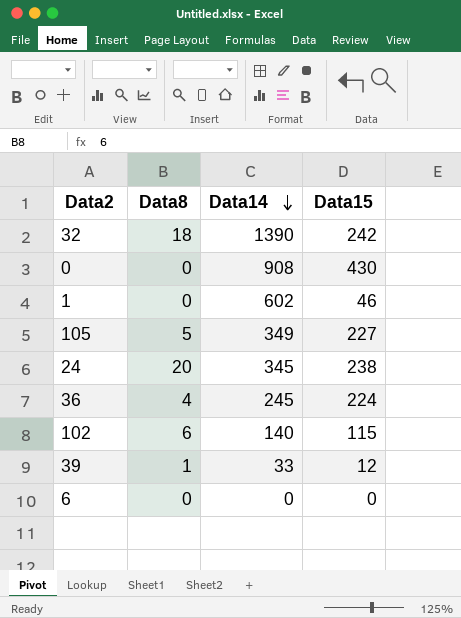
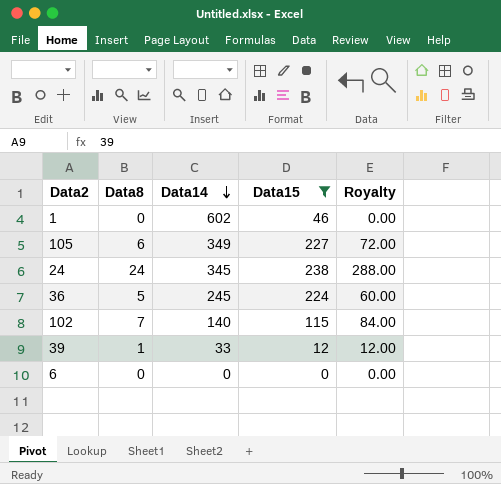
filter: none -> Data15 <= 238
column Royalty | formula: none -> [Data8] * 12
105 | Data8: 5 -> 6
24 | Data8: 20 -> 24
36 | Data8: 4 -> 5
102 | Data8: 6 -> 7

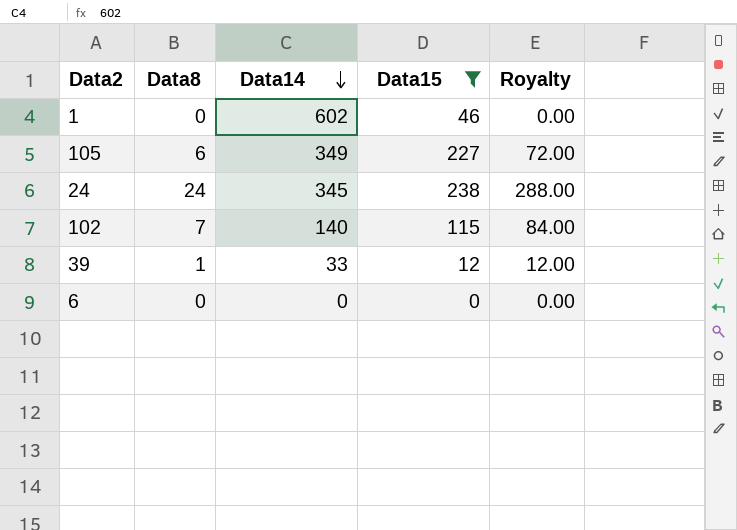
row 36: 5 | 245 | 224 | 60.00 -> none

